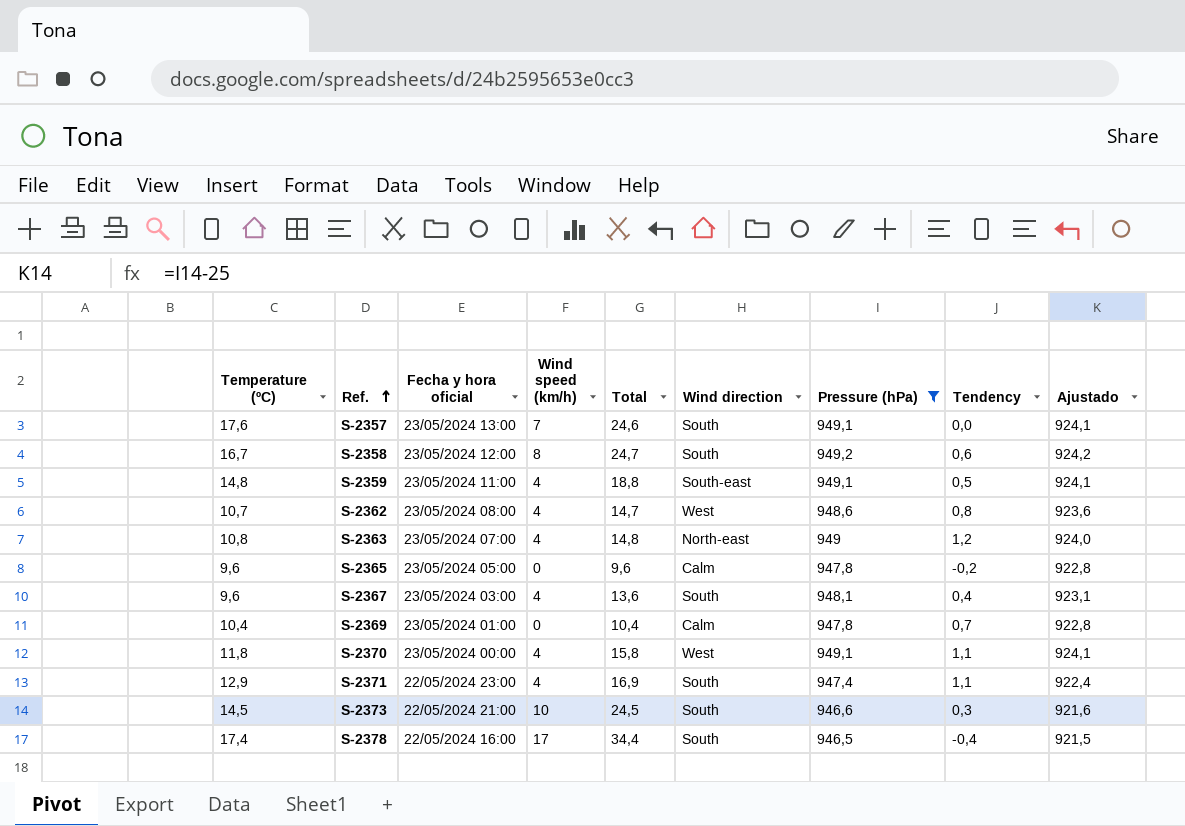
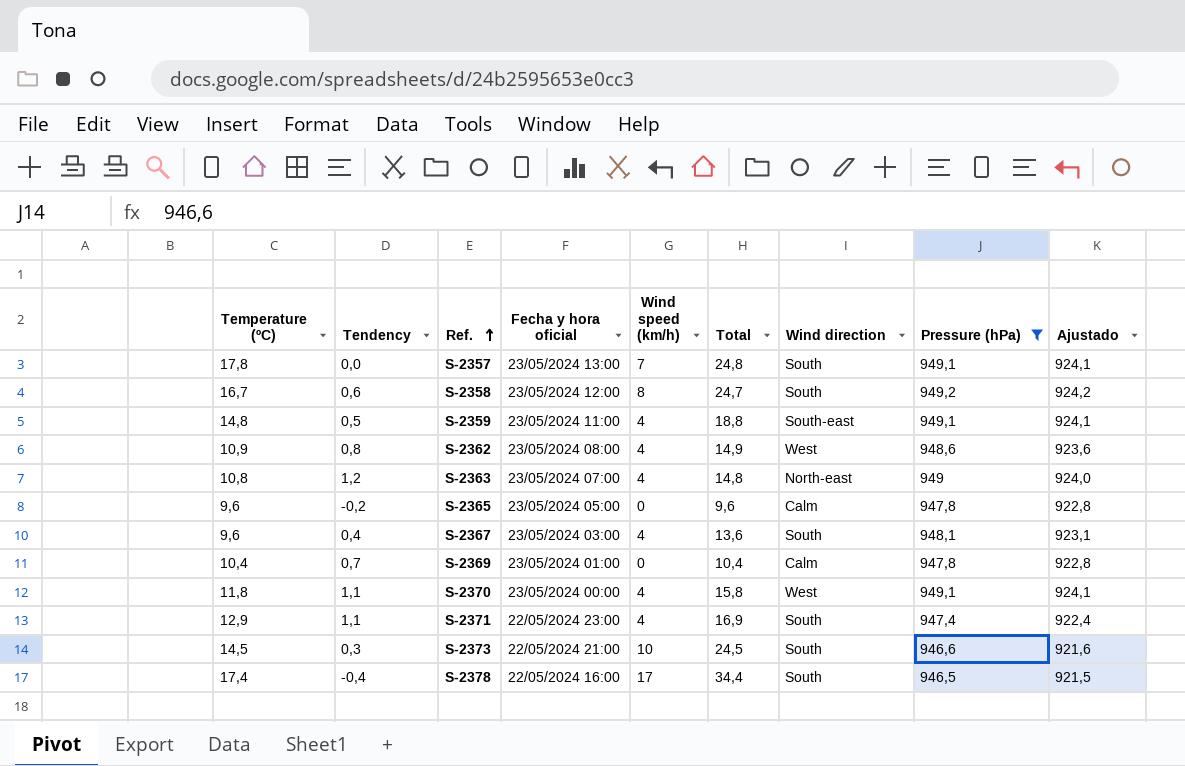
column Tendency | position: 8 -> 2
S-2357 | Temperature (ºC): 17,6 -> 17,8
S-2357 | Total: 24,6 -> 24,8
S-2362 | Temperature (ºC): 10,7 -> 10,9
S-2362 | Total: 14,7 -> 14,9

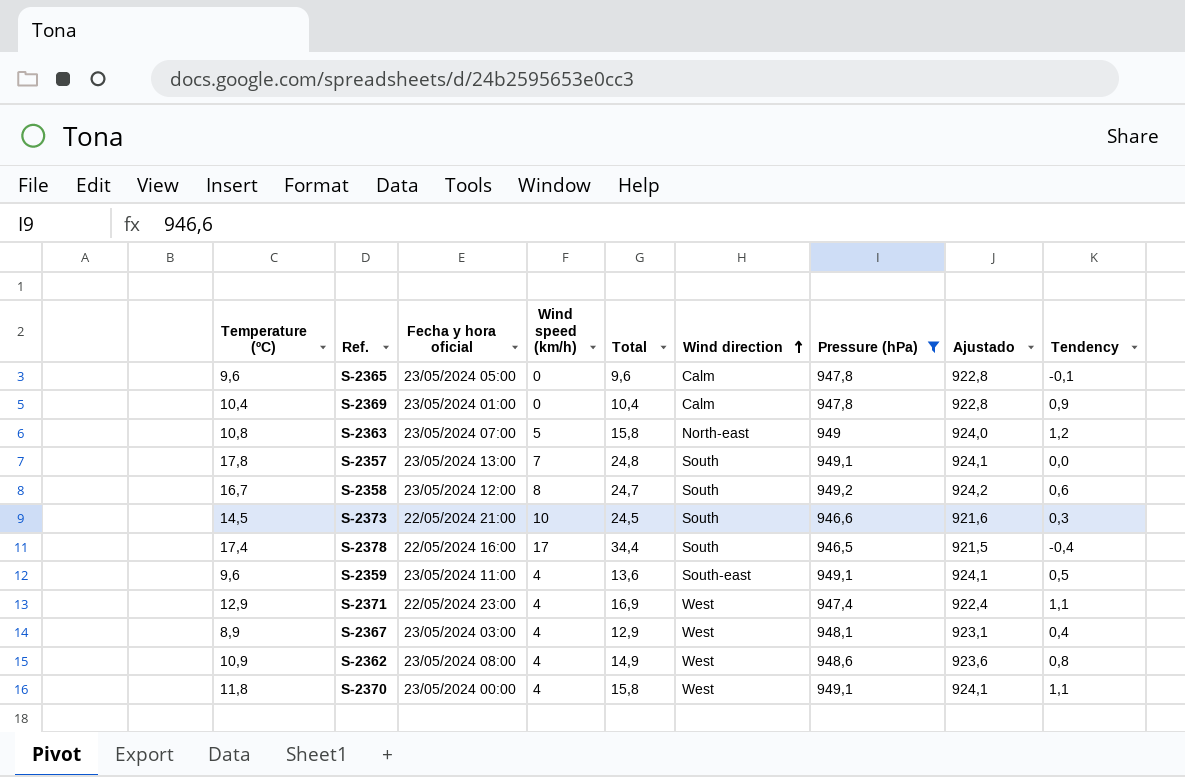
row order: Ref. ascending -> Wind direction ascending
column Tendency | position: 2 -> 9
S-2365 | Tendency: -0,2 -> -0,1
S-2369 | Tendency: 0,7 -> 0,9
S-2363 | Wind speed (km/h): 4 -> 5
S-2363 | Total: 14,8 -> 15,8
S-2359 | Temperature (ºC): 14,8 -> 9,6
S-2359 | Total: 18,8 -> 13,6
S-2371 | Wind direction: South -> West
S-2367 | Temperature (ºC): 9,6 -> 8,9
S-2367 | Total: 13,6 -> 12,9
S-2367 | Wind direction: South -> West

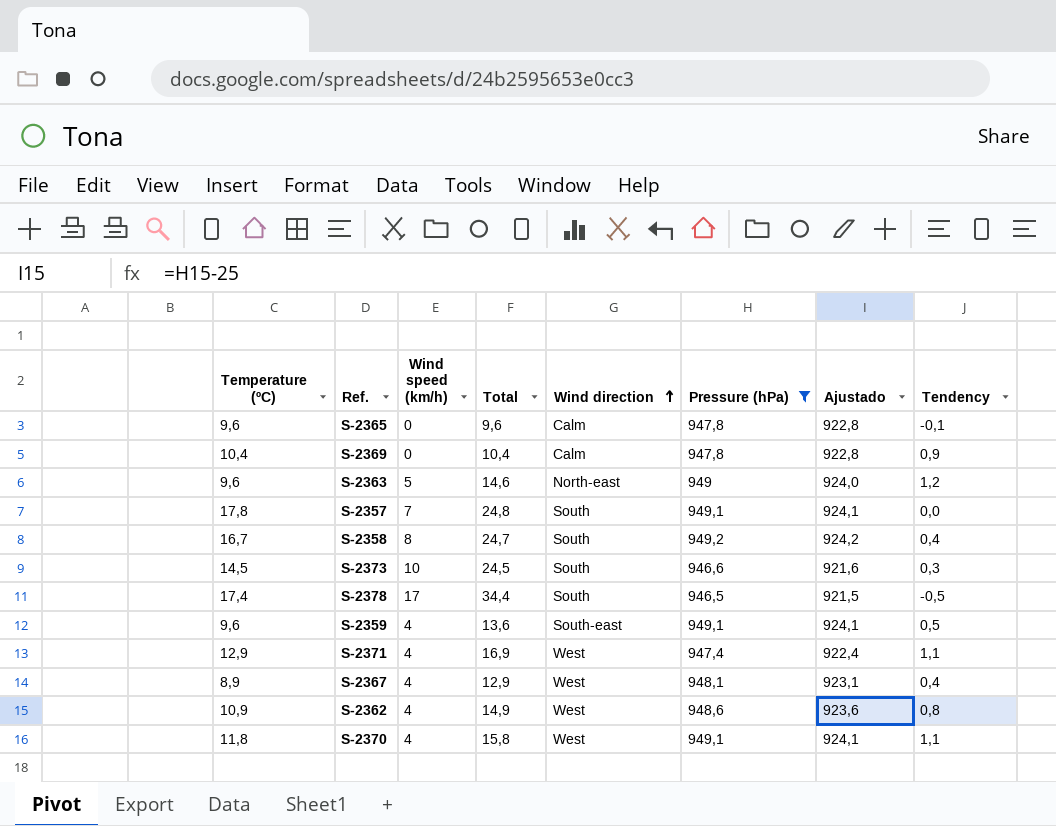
column Fecha y hora oficial | position: 3 -> none
S-2363 | Temperature (ºC): 10,8 -> 9,6
S-2363 | Total: 15,8 -> 14,6
S-2358 | Tendency: 0,6 -> 0,4
S-2378 | Tendency: -0,4 -> -0,5

